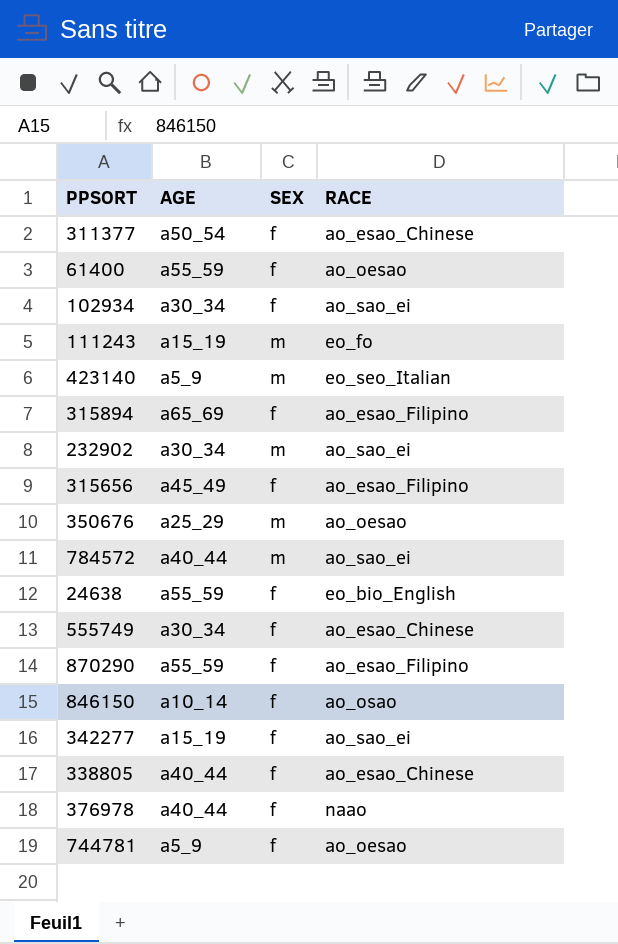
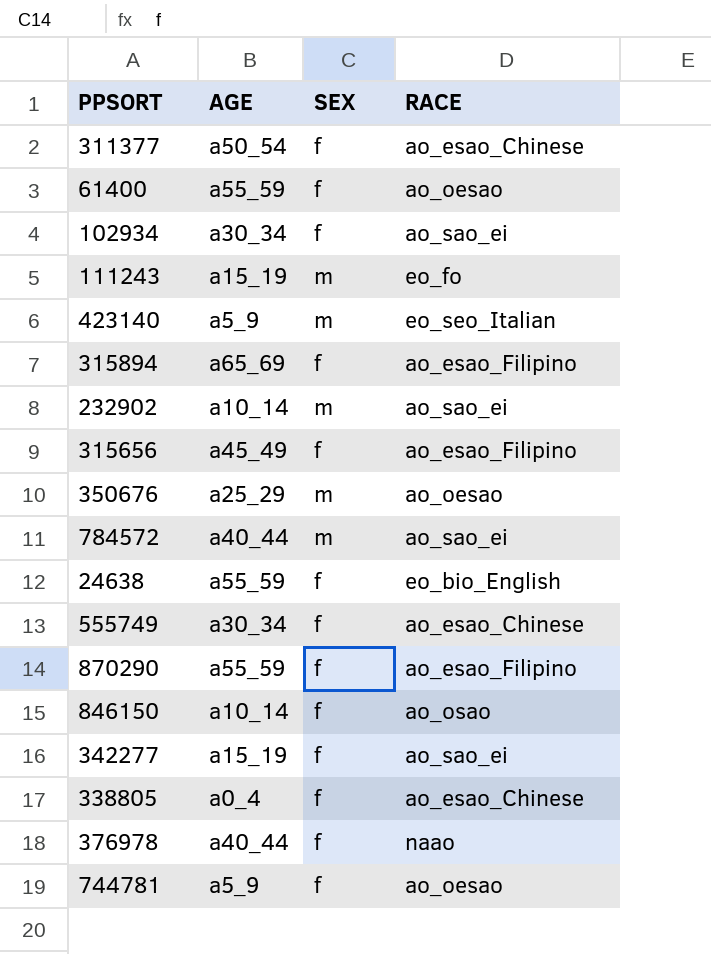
232902 | AGE: a30_34 -> a10_14
338805 | AGE: a40_44 -> a0_4

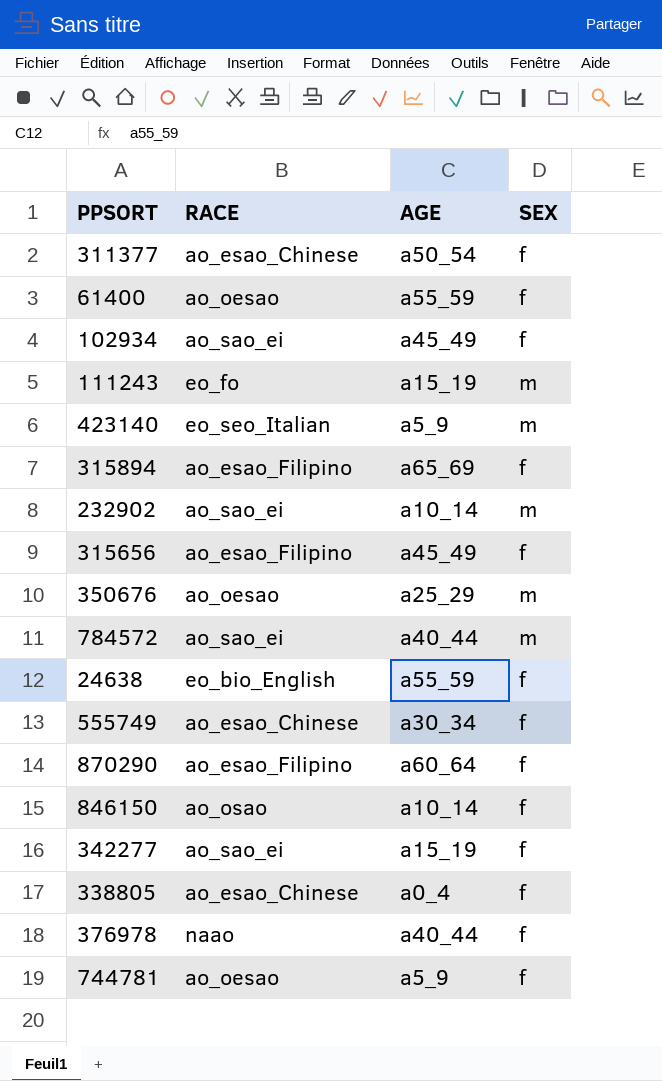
column RACE | position: 4 -> 2
102934 | AGE: a30_34 -> a45_49
870290 | AGE: a55_59 -> a60_64

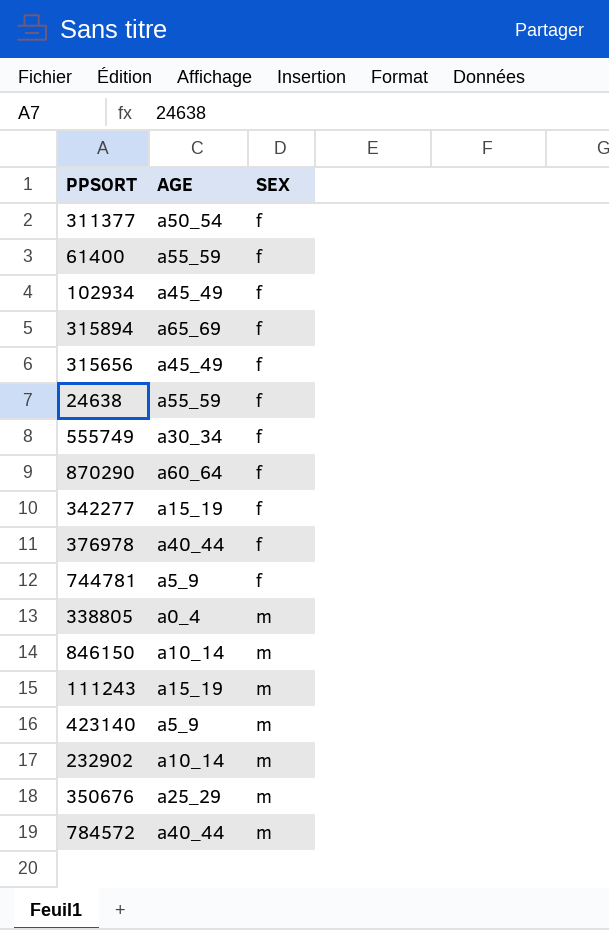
row order: none -> SEX ascending
column RACE | position: 2 -> none
338805 | SEX: f -> m
846150 | SEX: f -> m

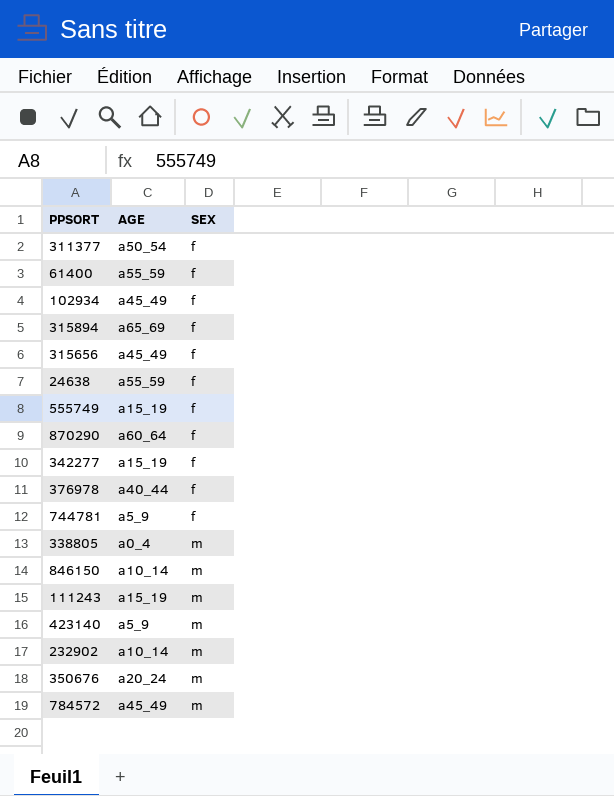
555749 | AGE: a30_34 -> a15_19
350676 | AGE: a25_29 -> a20_24
784572 | AGE: a40_44 -> a45_49

